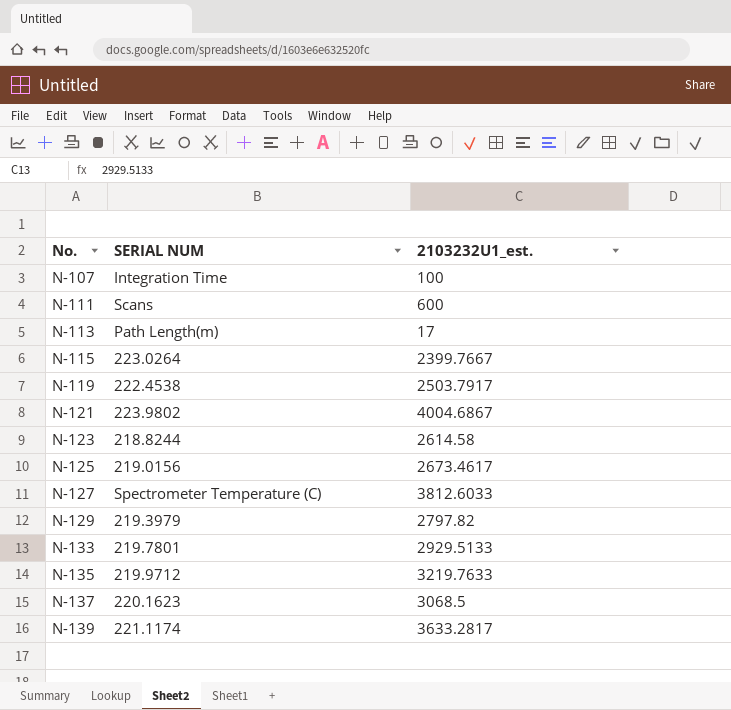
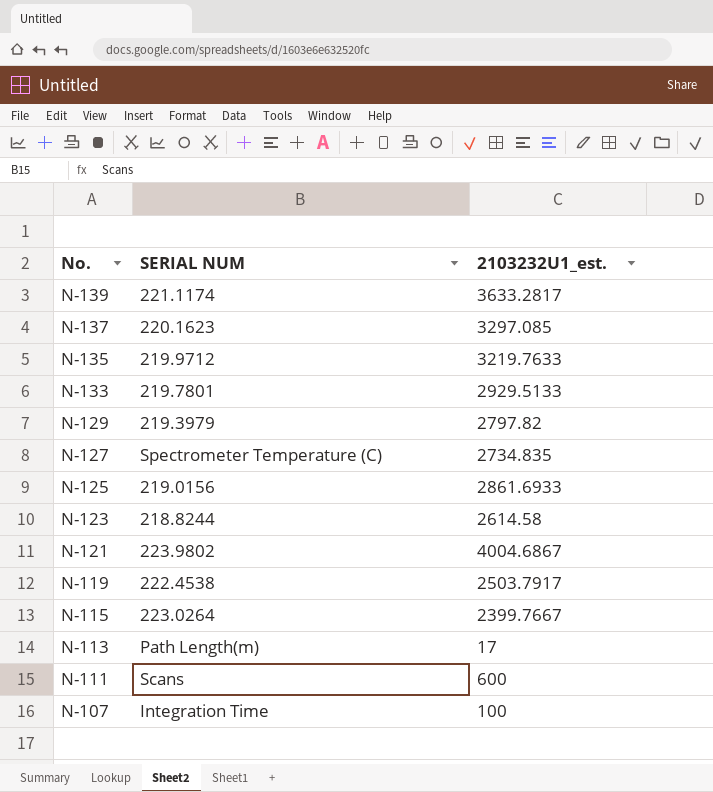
row order: No. ascending -> No. descending
N-137 | 2103232U1_est.: 3068.5 -> 3297.085
N-127 | 2103232U1_est.: 3812.6033 -> 2734.835
N-125 | 2103232U1_est.: 2673.4617 -> 2861.6933

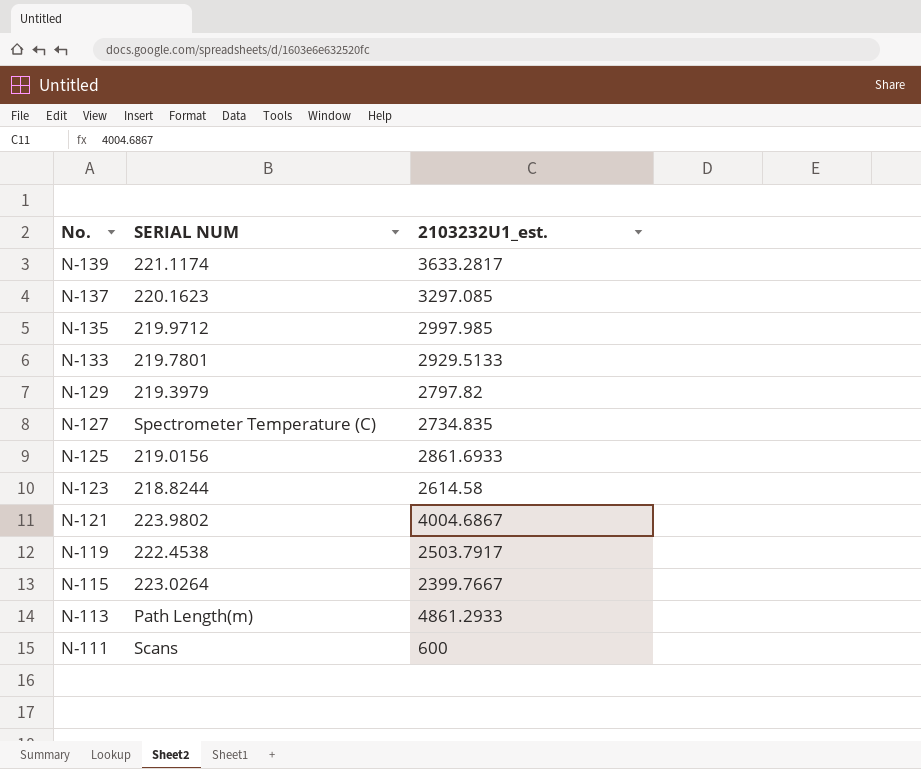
row N-107: Integration Time | 100 -> none
N-135 | 2103232U1_est.: 3219.7633 -> 2997.985
N-113 | 2103232U1_est.: 17 -> 4861.2933

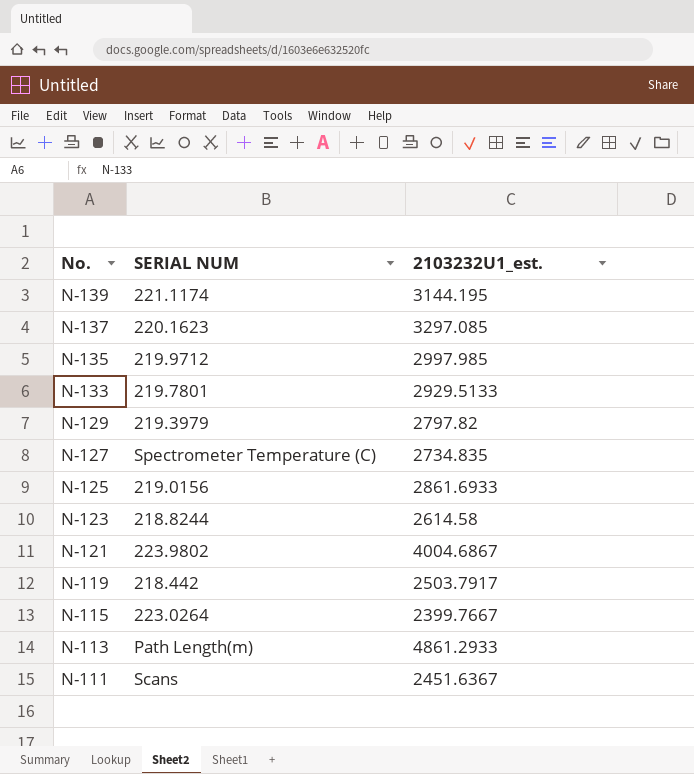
N-139 | 2103232U1_est.: 3633.2817 -> 3144.195
N-119 | SERIAL NUM: 222.4538 -> 218.442
N-111 | 2103232U1_est.: 600 -> 2451.6367

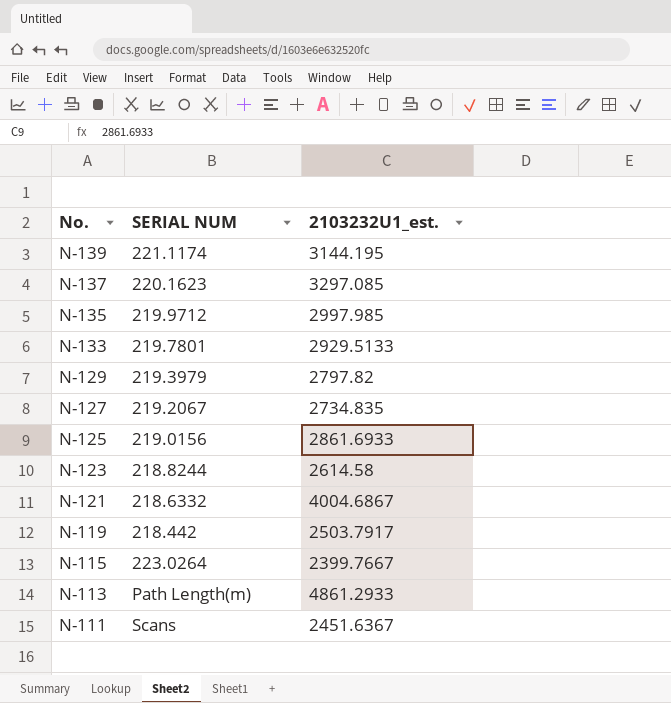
N-127 | SERIAL NUM: Spectrometer Temperature (C) -> 219.2067
N-121 | SERIAL NUM: 223.9802 -> 218.6332

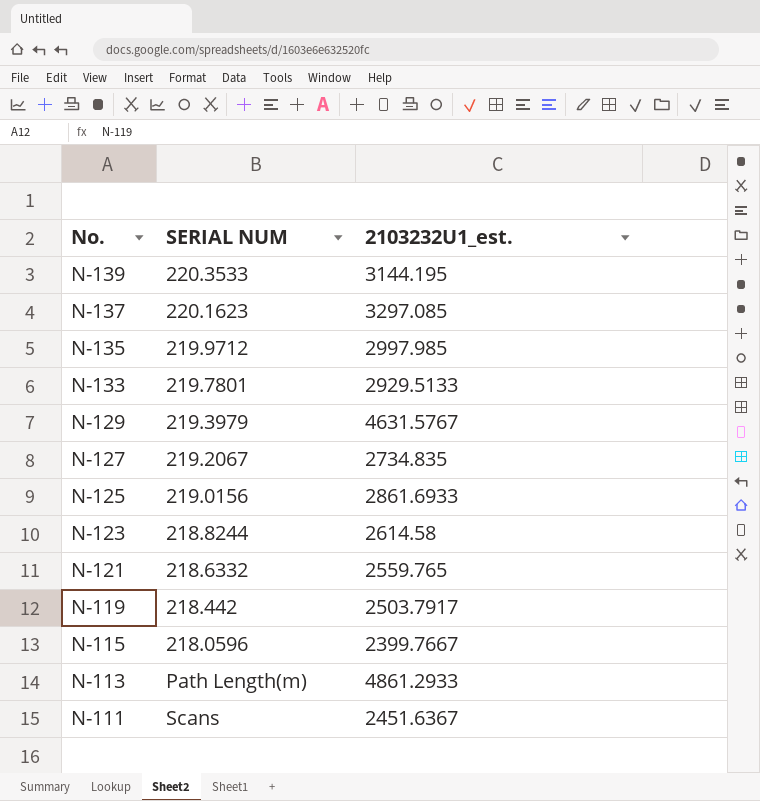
N-139 | SERIAL NUM: 221.1174 -> 220.3533
N-129 | 2103232U1_est.: 2797.82 -> 4631.5767
N-121 | 2103232U1_est.: 4004.6867 -> 2559.765
N-115 | SERIAL NUM: 223.0264 -> 218.0596

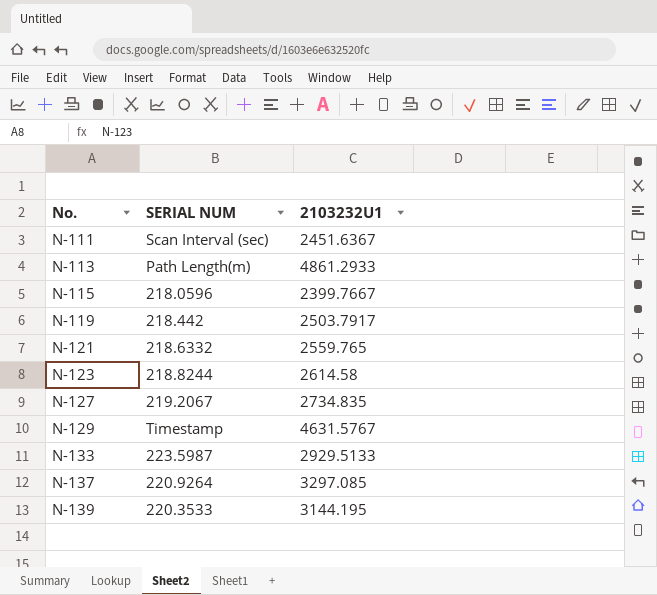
row order: No. descending -> No. ascending
column name: 2103232U1_est. -> 2103232U1
row N-135: 219.9712 | 2997.985 -> none
row N-125: 219.0156 | 2861.6933 -> none
N-111 | SERIAL NUM: Scans -> Scan Interval (sec)
N-129 | SERIAL NUM: 219.3979 -> Timestamp
N-133 | SERIAL NUM: 219.7801 -> 223.5987
N-137 | SERIAL NUM: 220.1623 -> 220.9264

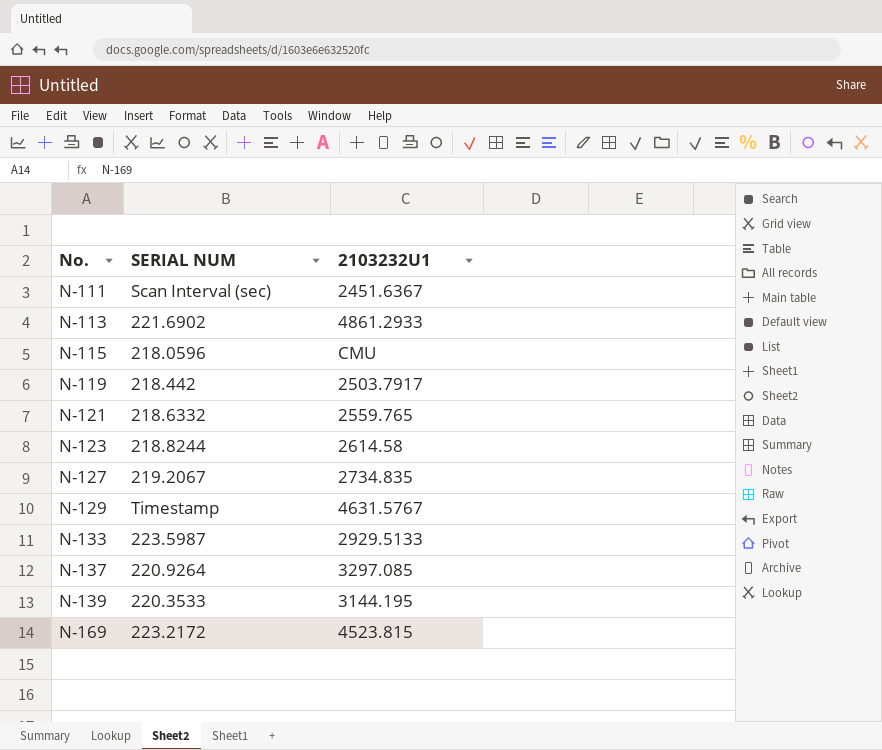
N-113 | SERIAL NUM: Path Length(m) -> 221.6902
N-115 | 2103232U1: 2399.7667 -> CMU
row N-169: none -> 223.2172 | 4523.815

